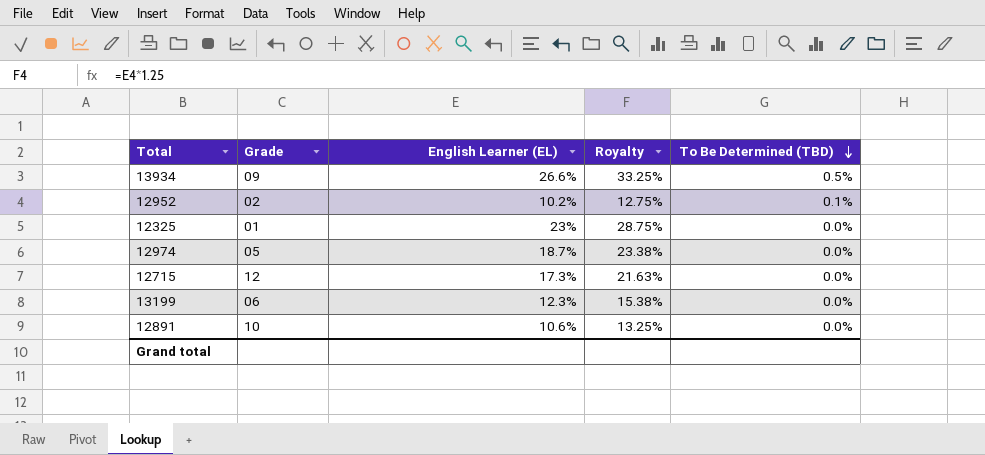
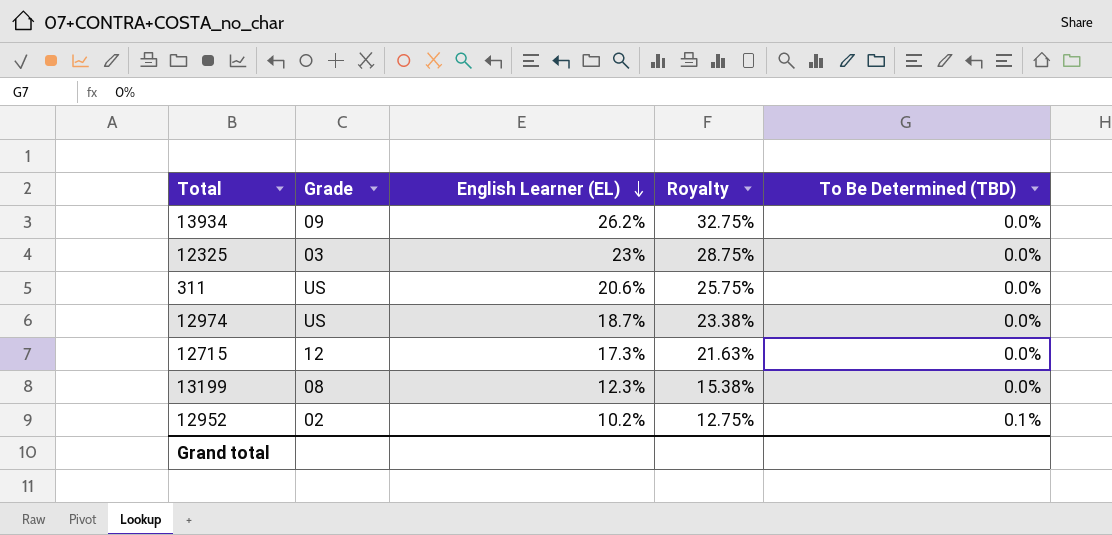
row order: To Be Determined (TBD) descending -> English Learner (EL) descending
row 12891: 10 | 10.6% | 13.25% | 0.0% -> none
13934 | English Learner (EL): 26.6% -> 26.2%
13934 | Royalty: 33.25% -> 32.75%
13934 | To Be Determined (TBD): 0.5% -> 0.0%
12325 | Grade: 01 -> 03
row 311: none -> US | 20.6% | 25.75% | 0.0%
12974 | Grade: 05 -> US
13199 | Grade: 06 -> 08

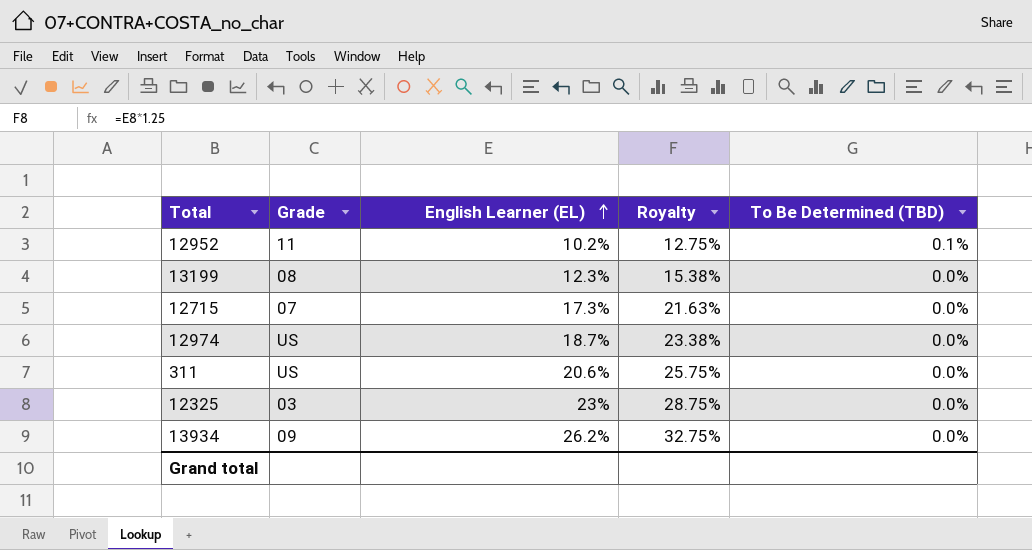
row order: English Learner (EL) descending -> English Learner (EL) ascending
12952 | Grade: 02 -> 11
12715 | Grade: 12 -> 07

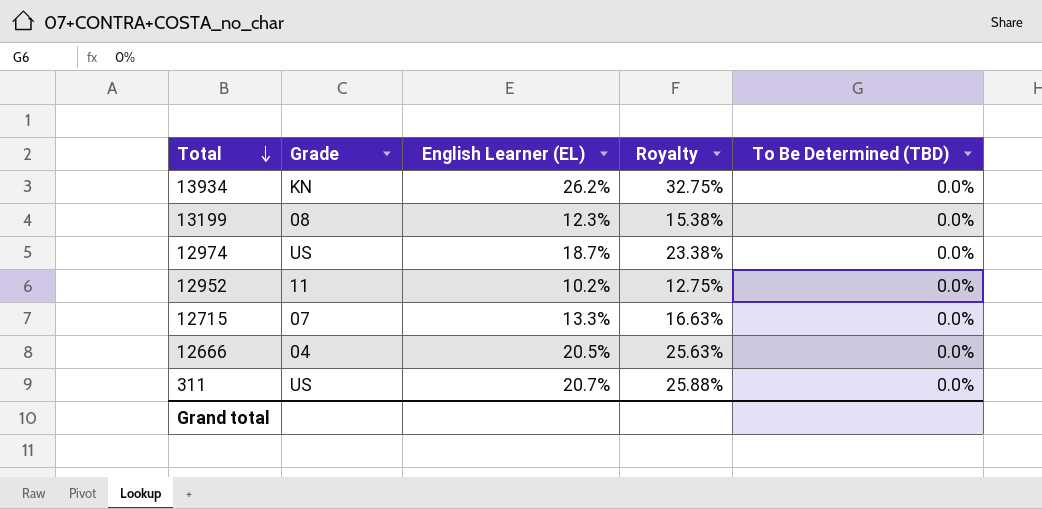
row order: English Learner (EL) ascending -> Total descending
row 12325: 03 | 23% | 28.75% | 0.0% -> none
13934 | Grade: 09 -> KN
12952 | To Be Determined (TBD): 0.1% -> 0.0%
12715 | English Learner (EL): 17.3% -> 13.3%
12715 | Royalty: 21.63% -> 16.63%
row 12666: none -> 04 | 20.5% | 25.63% | 0.0%
311 | English Learner (EL): 20.6% -> 20.7%
311 | Royalty: 25.75% -> 25.88%

